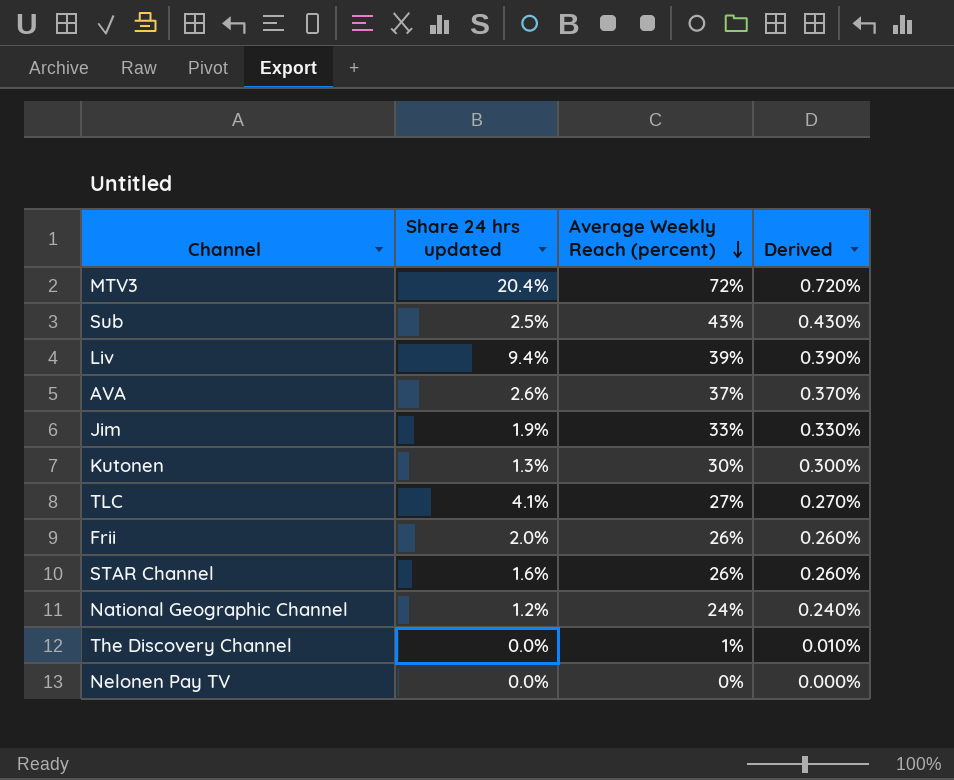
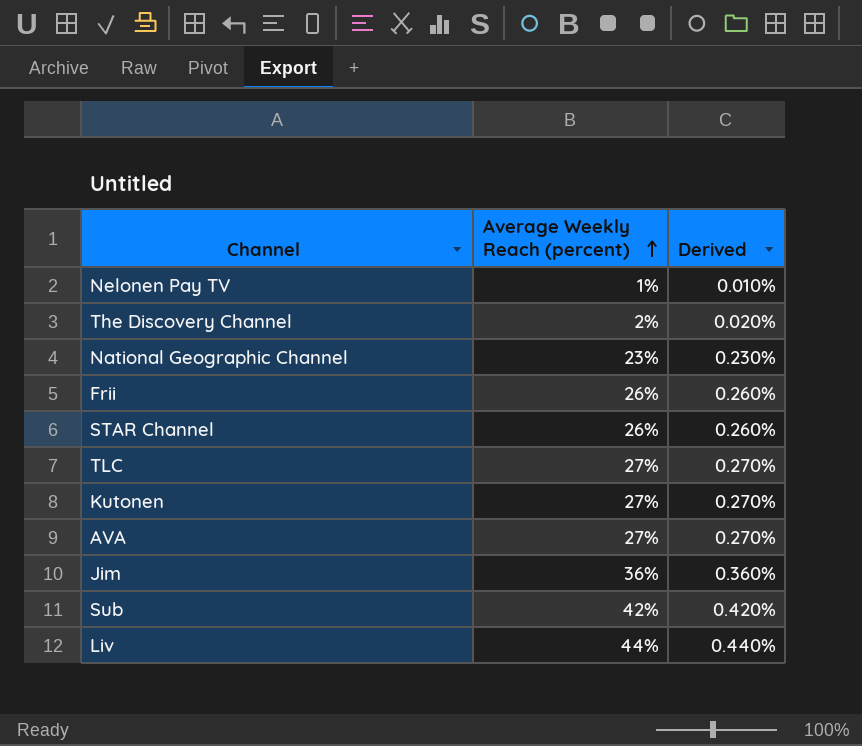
row order: Average Weekly Reach (percent) descending -> Average Weekly Reach (percent) ascending
column Share 24 hrs updated | position: 2 -> none
row MTV3: 20.4% | 72% | 0.720% -> none
Nelonen Pay TV | Average Weekly Reach (percent): 0% -> 1%
Nelonen Pay TV | Derived: 0.000% -> 0.010%
The Discovery Channel | Average Weekly Reach (percent): 1% -> 2%
The Discovery Channel | Derived: 0.010% -> 0.020%
National Geographic Channel | Average Weekly Reach (percent): 24% -> 23%
National Geographic Channel | Derived: 0.240% -> 0.230%
Kutonen | Average Weekly Reach (percent): 30% -> 27%
Kutonen | Derived: 0.300% -> 0.270%
AVA | Average Weekly Reach (percent): 37% -> 27%
AVA | Derived: 0.370% -> 0.270%
Jim | Average Weekly Reach (percent): 33% -> 36%
Jim | Derived: 0.330% -> 0.360%
Sub | Average Weekly Reach (percent): 43% -> 42%
Sub | Derived: 0.430% -> 0.420%
Liv | Average Weekly Reach (percent): 39% -> 44%
Liv | Derived: 0.390% -> 0.440%

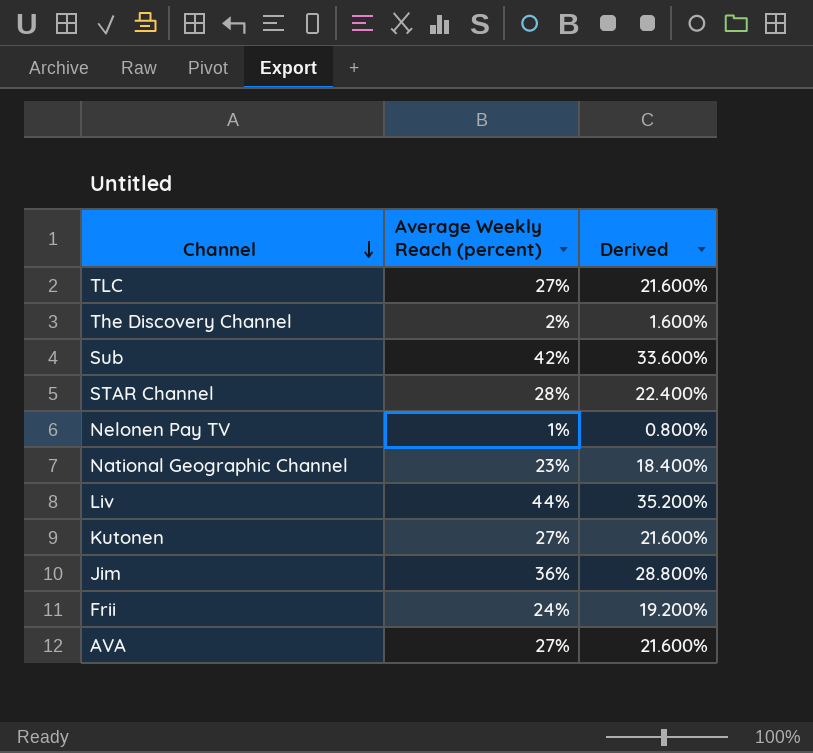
row order: Average Weekly Reach (percent) ascending -> Channel descending
column Derived | formula: [Average Weekly Reach (percent)] * 0.01 -> [Average Weekly Reach (percent)] * 0.8
STAR Channel | Average Weekly Reach (percent): 26% -> 28%
Frii | Average Weekly Reach (percent): 26% -> 24%

